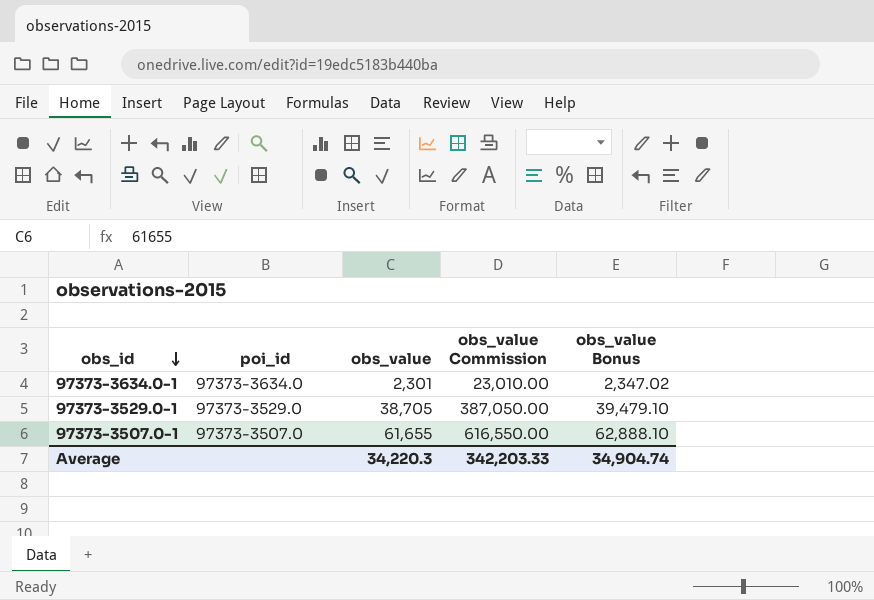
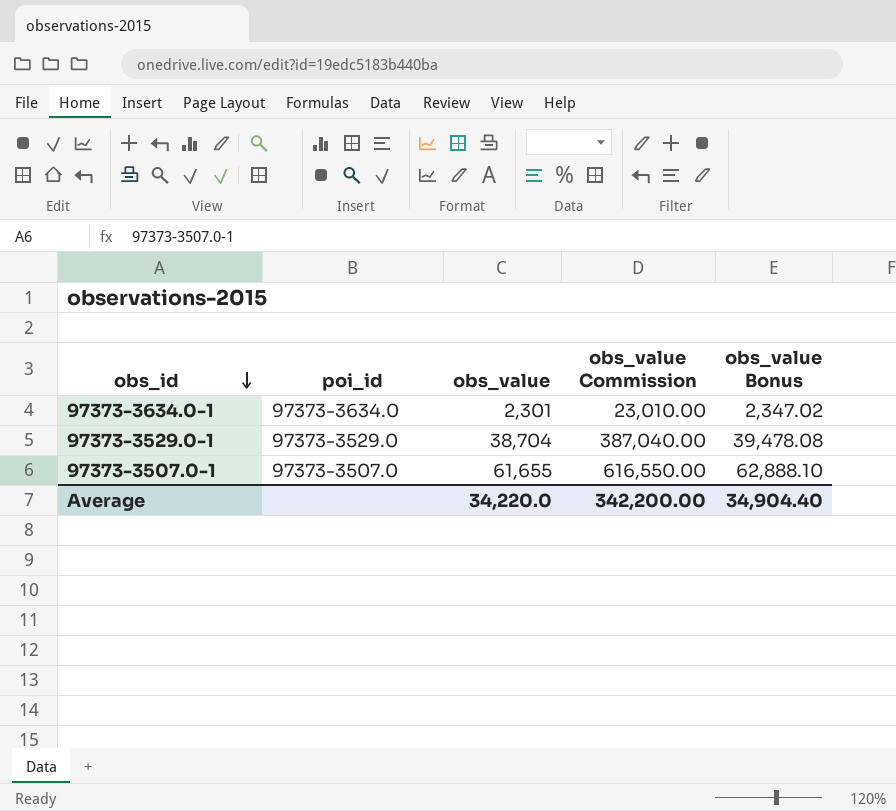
97373-3529.0-1 | obs_value: 38,705 -> 38,704
97373-3529.0-1 | obs_value Commission: 387,050.00 -> 387,040.00
97373-3529.0-1 | obs_value Bonus: 39,479.10 -> 39,478.08
Average | obs_value: 34,220.3 -> 34,220.0
Average | obs_value Commission: 342,203.33 -> 342,200.00
Average | obs_value Bonus: 34,904.74 -> 34,904.40

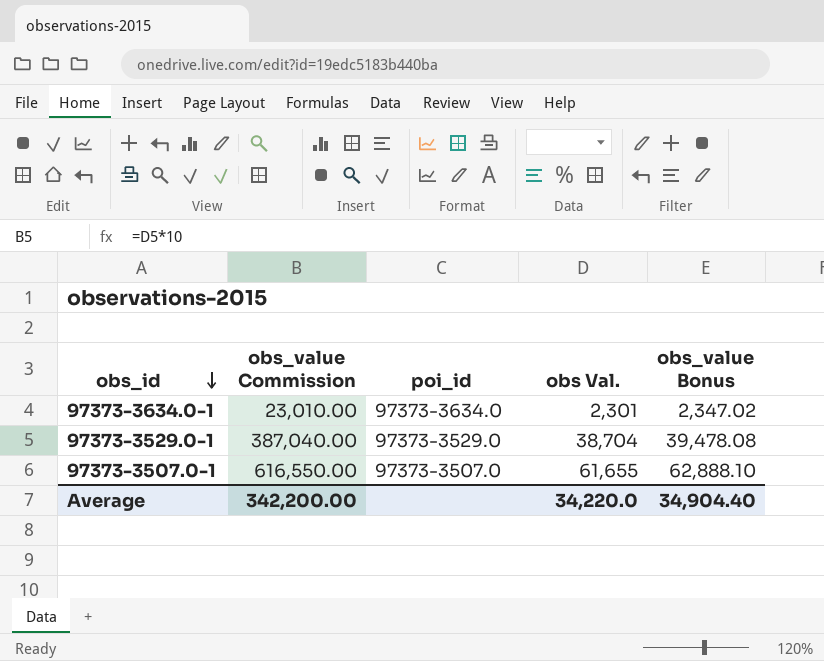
column obs_value Commission | position: 4 -> 2
column name: obs_value -> obs Val.

